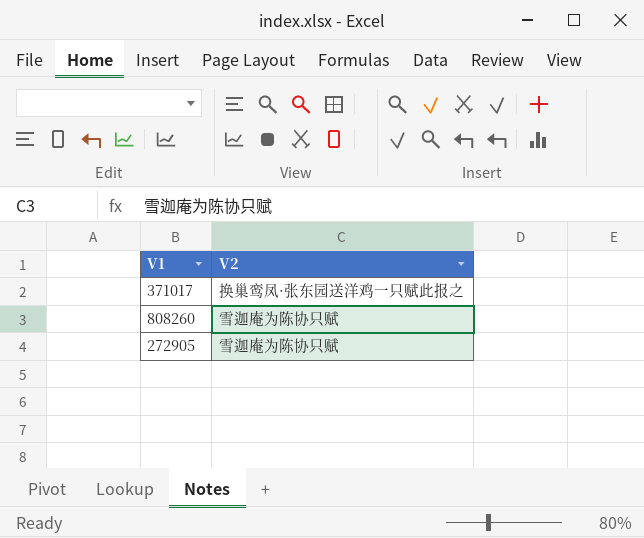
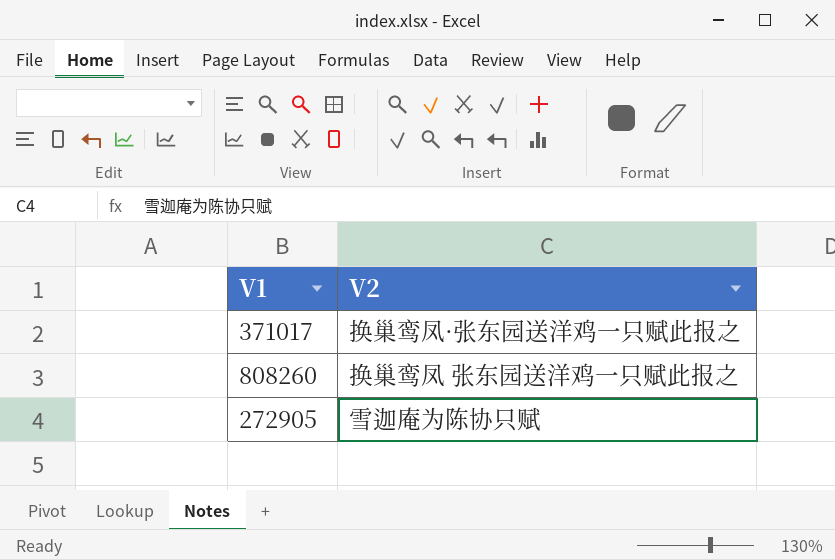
808260 | V2: 雪迦庵为陈协只赋 -> 换巢鸾凤 张东园送洋鸡一只赋此报之

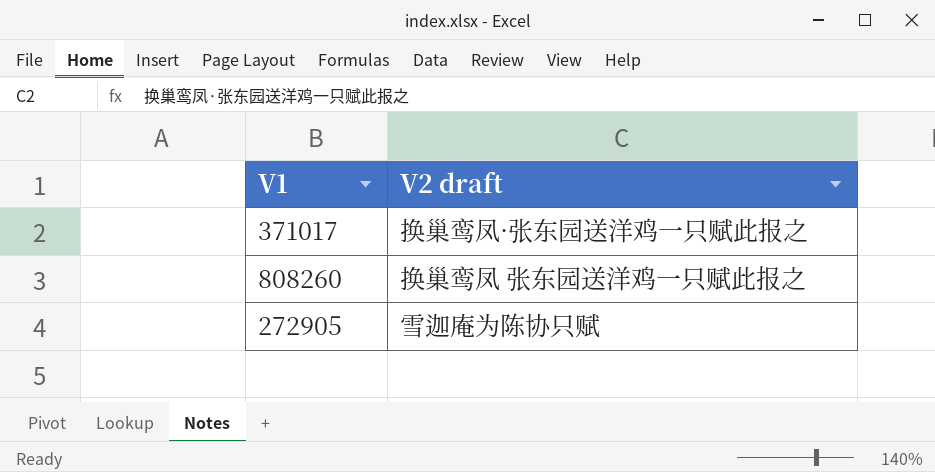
column name: V2 -> V2 draft

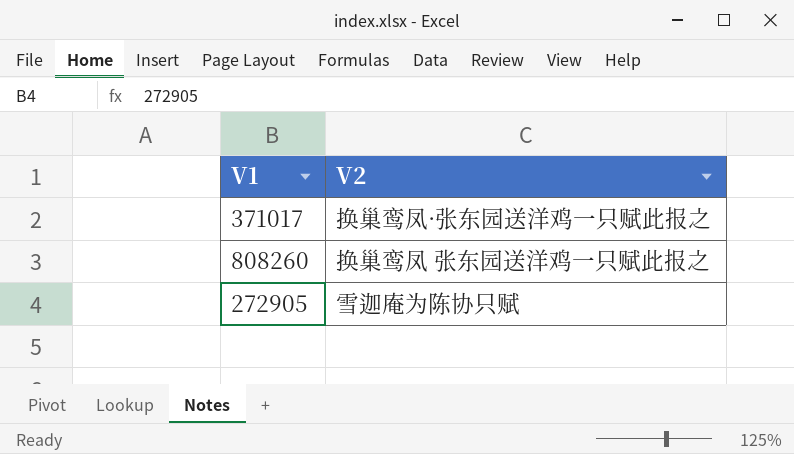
column name: V2 draft -> V2

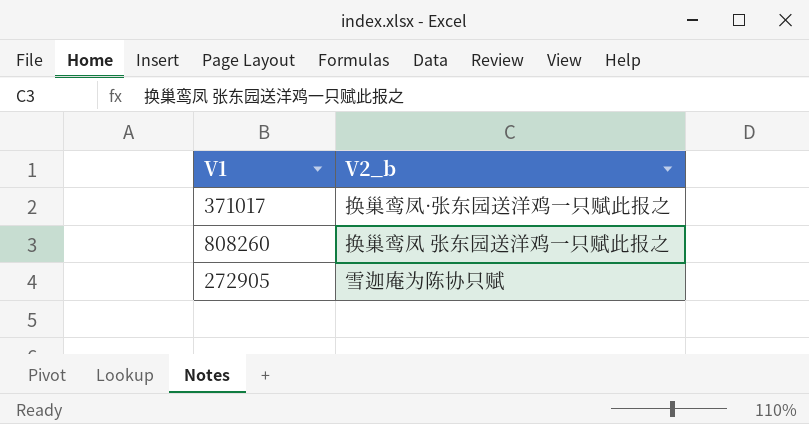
column name: V2 -> V2_b

